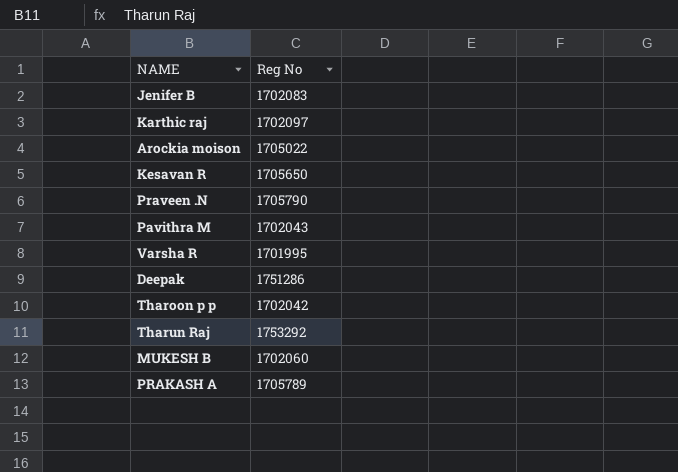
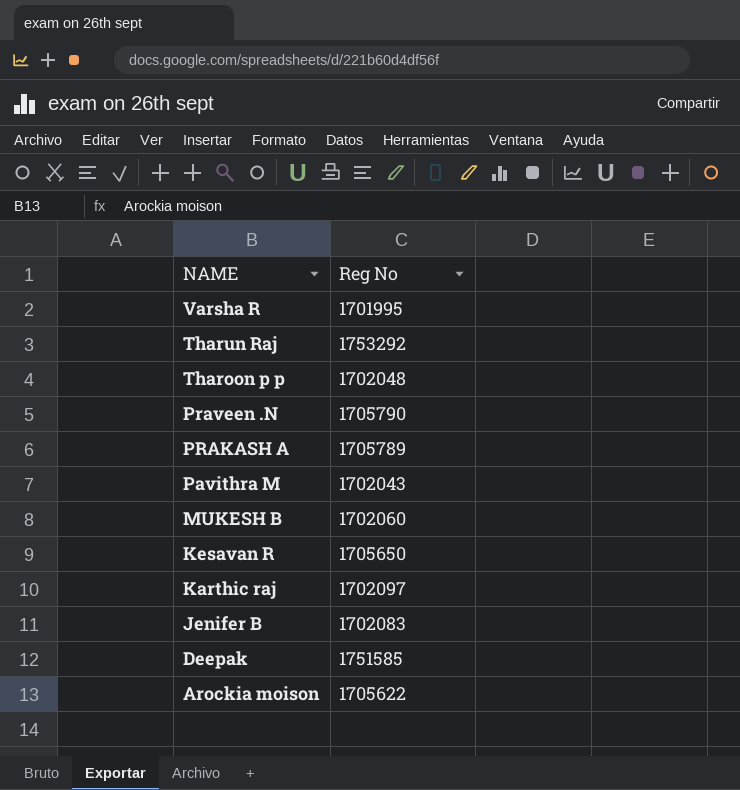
row order: none -> NAME descending
Tharoon p p | Reg No: 1702042 -> 1702048
Deepak | Reg No: 1751286 -> 1751585
Arockia moison | Reg No: 1705022 -> 1705622

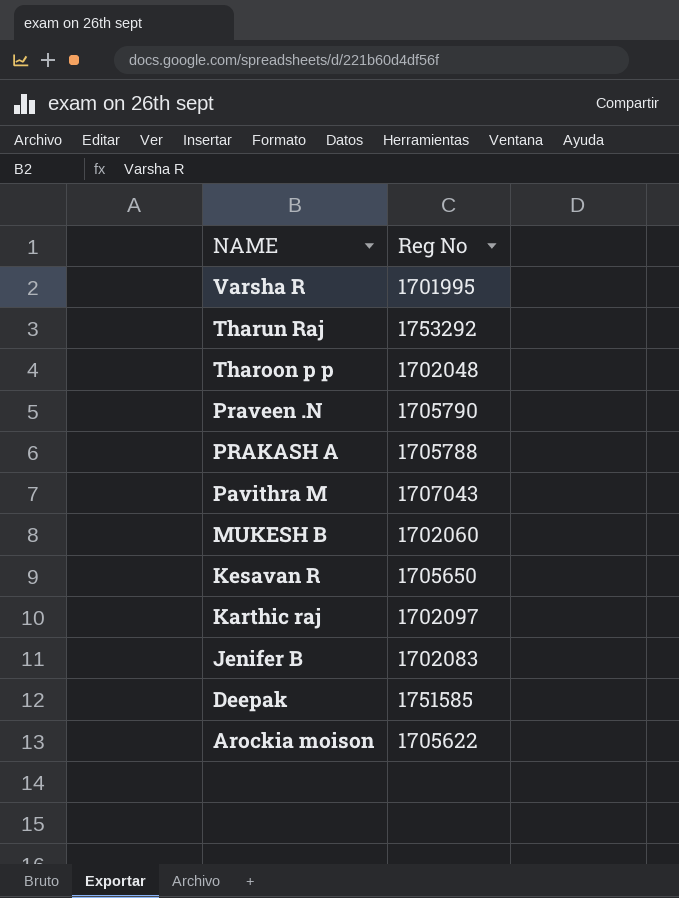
PRAKASH A | Reg No: 1705789 -> 1705788
Pavithra M | Reg No: 1702043 -> 1707043

